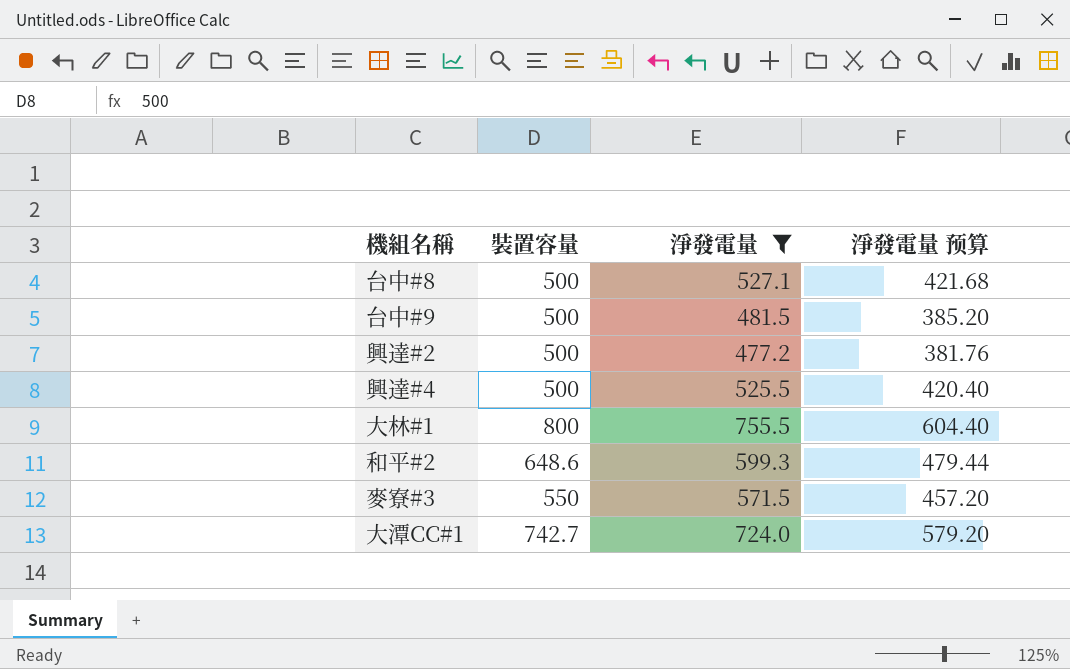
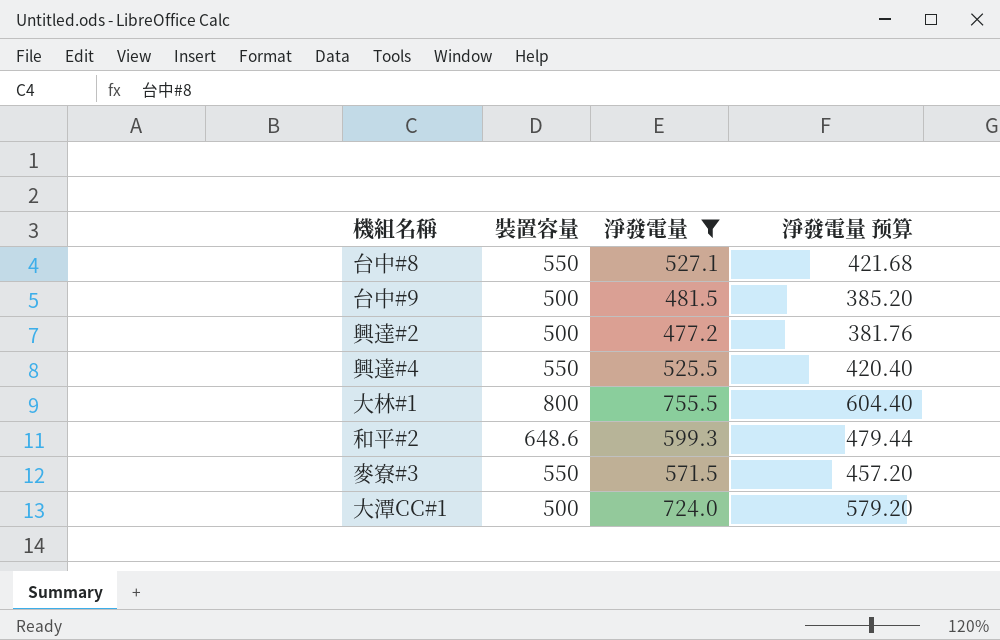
台中#8 | 裝置容量: 500 -> 550
興達#4 | 裝置容量: 500 -> 550
大潭CC#1 | 裝置容量: 742.7 -> 500

